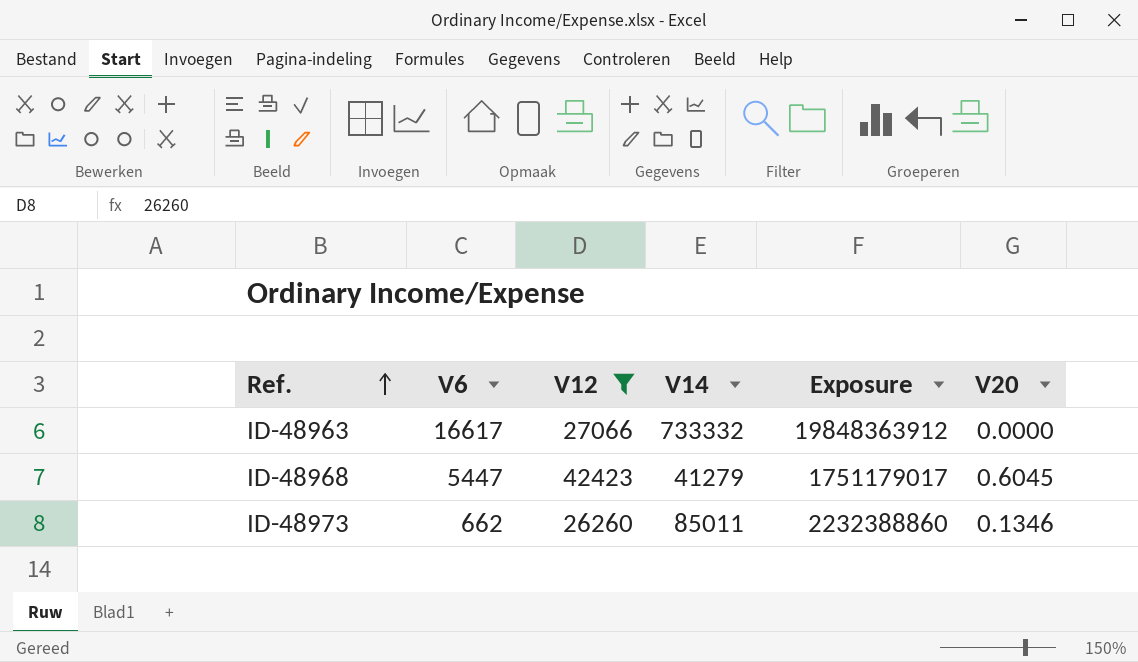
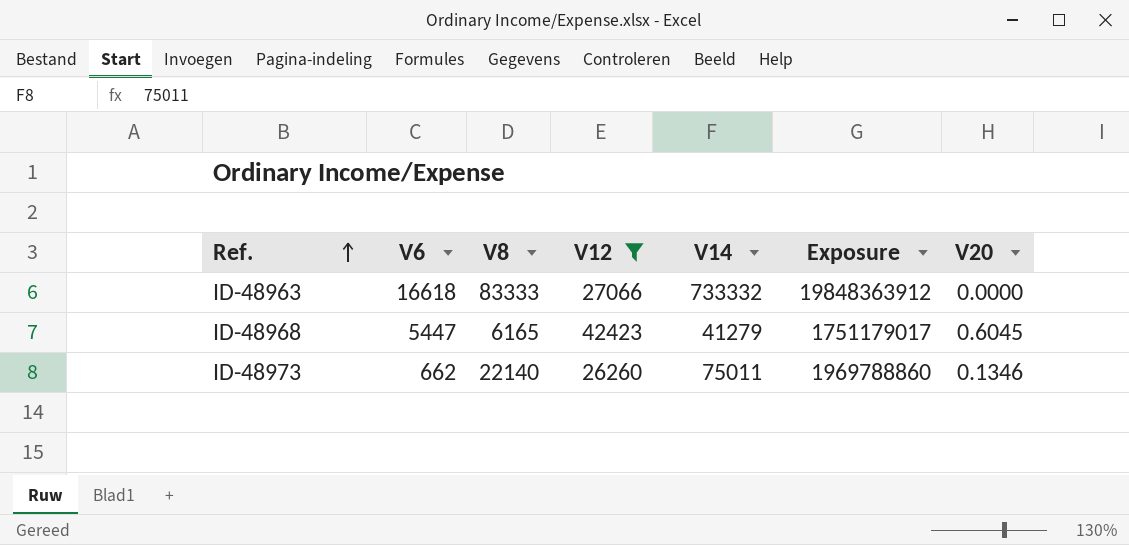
column V8 | position: none -> 3
ID-48963 | V6: 16617 -> 16618
ID-48973 | V14: 85011 -> 75011
ID-48973 | Exposure: 2232388860 -> 1969788860

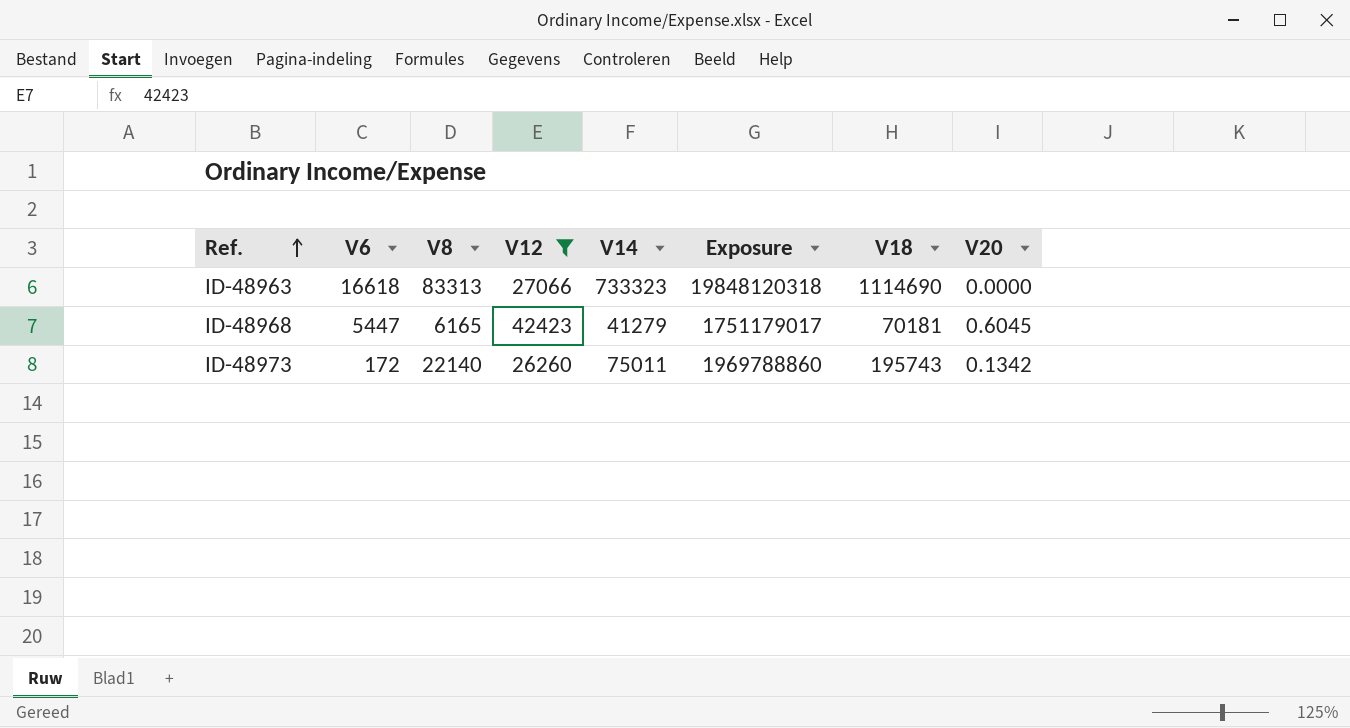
column V18 | position: none -> 7
ID-48963 | V8: 83333 -> 83313
ID-48963 | V14: 733332 -> 733323
ID-48963 | Exposure: 19848363912 -> 19848120318
ID-48973 | V6: 662 -> 172
ID-48973 | V20: 0.1346 -> 0.1342

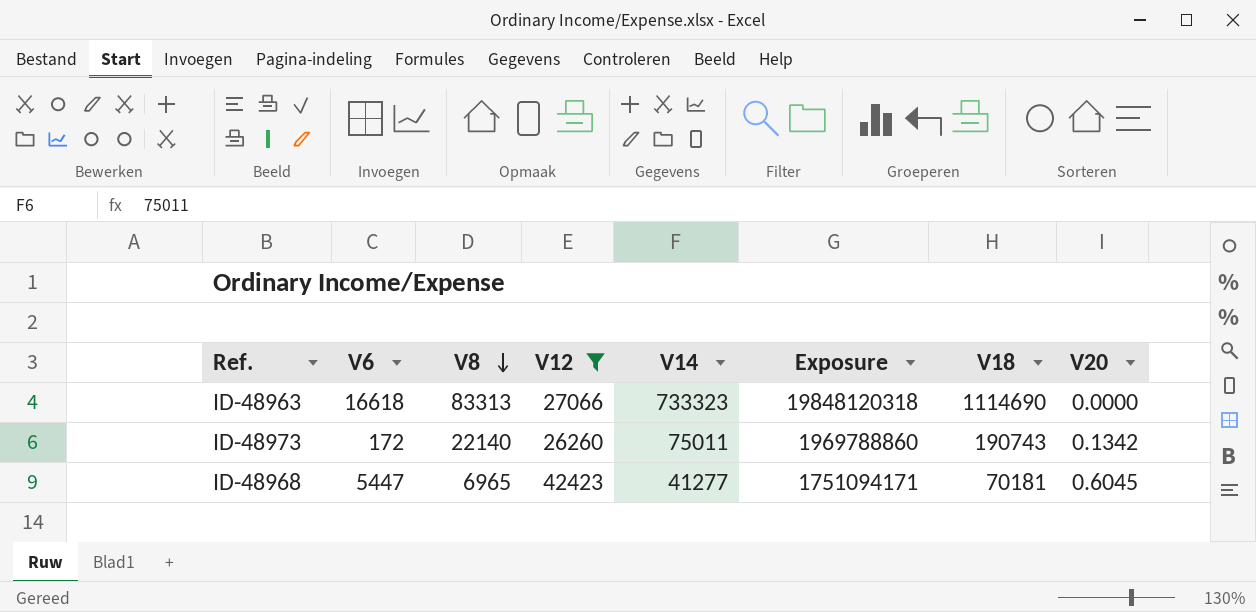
row order: Ref. ascending -> V8 descending
ID-48973 | V18: 195743 -> 190743
ID-48968 | V8: 6165 -> 6965
ID-48968 | V14: 41279 -> 41277
ID-48968 | Exposure: 1751179017 -> 1751094171

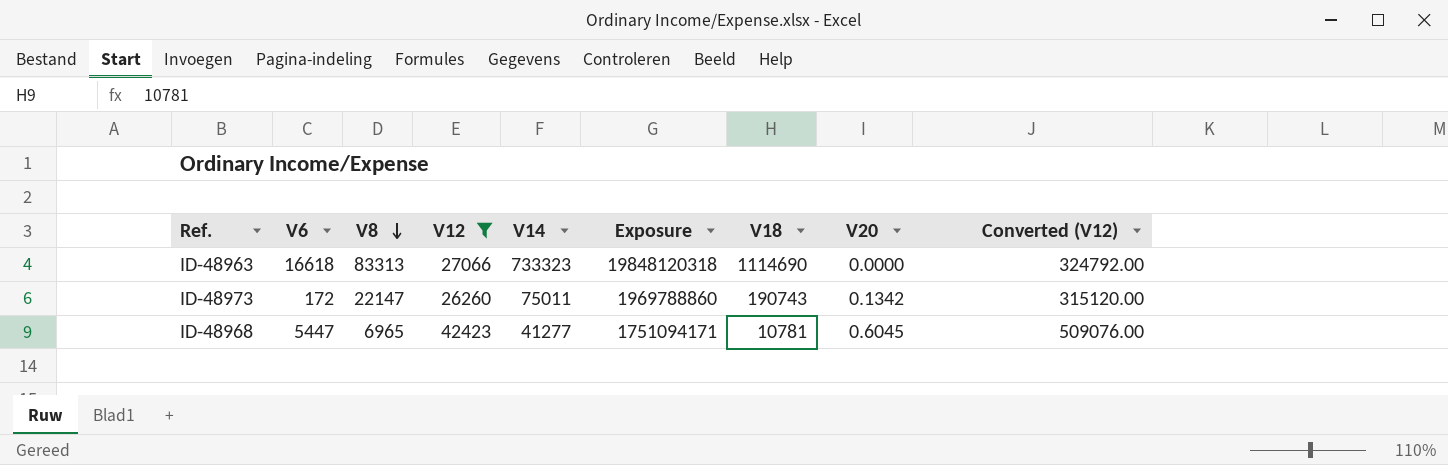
column Converted (V12) | formula: none -> [V12] * 12
ID-48973 | V8: 22140 -> 22147
ID-48968 | V18: 70181 -> 10781

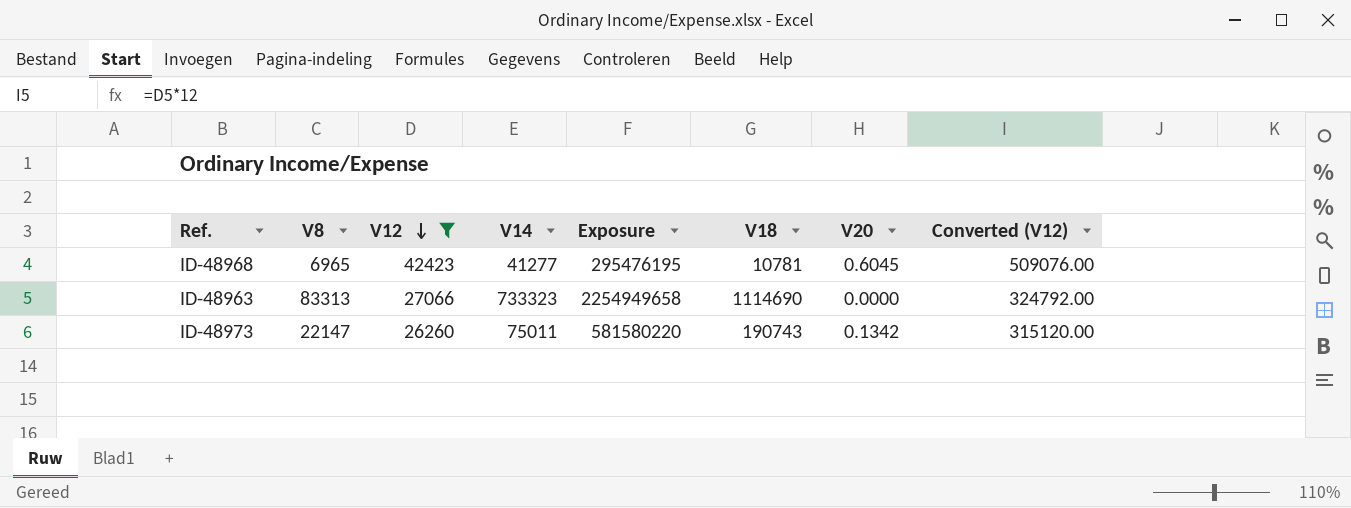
row order: V8 descending -> V12 descending
column V6 | position: 2 -> none
column Exposure | formula: [V12] * [V14] -> [V8] * [V12]

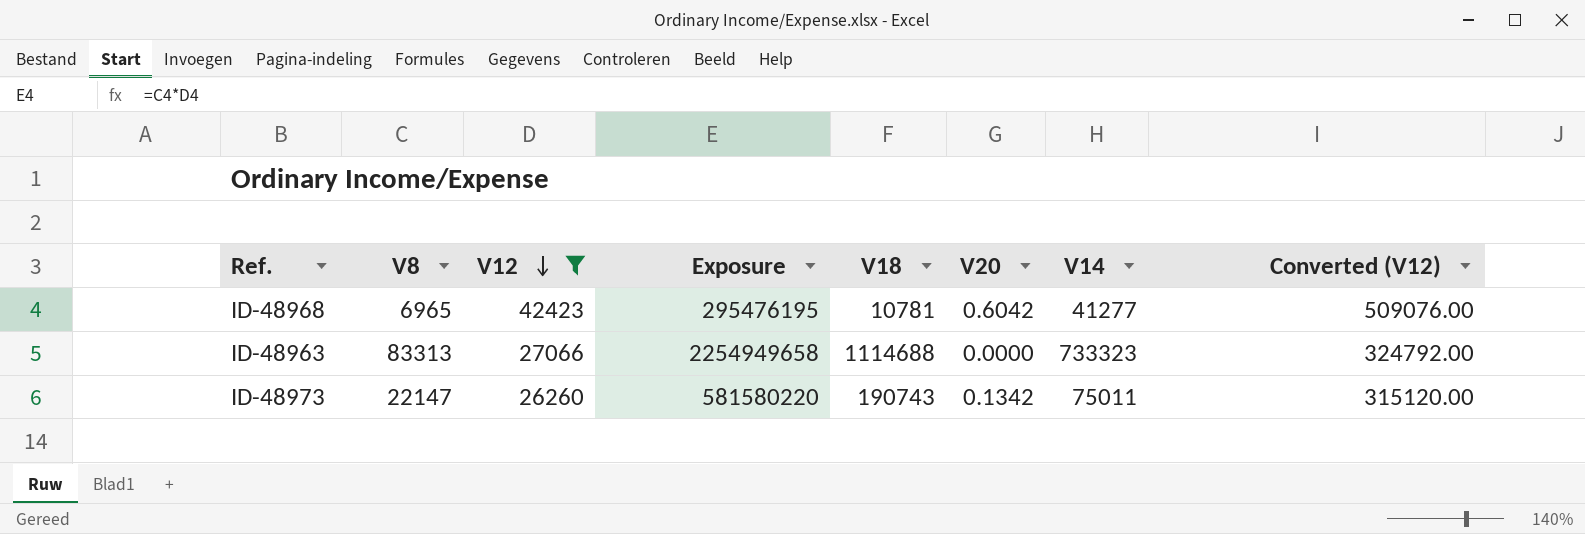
column V14 | position: 4 -> 7
ID-48968 | V20: 0.6045 -> 0.6042
ID-48963 | V18: 1114690 -> 1114688

